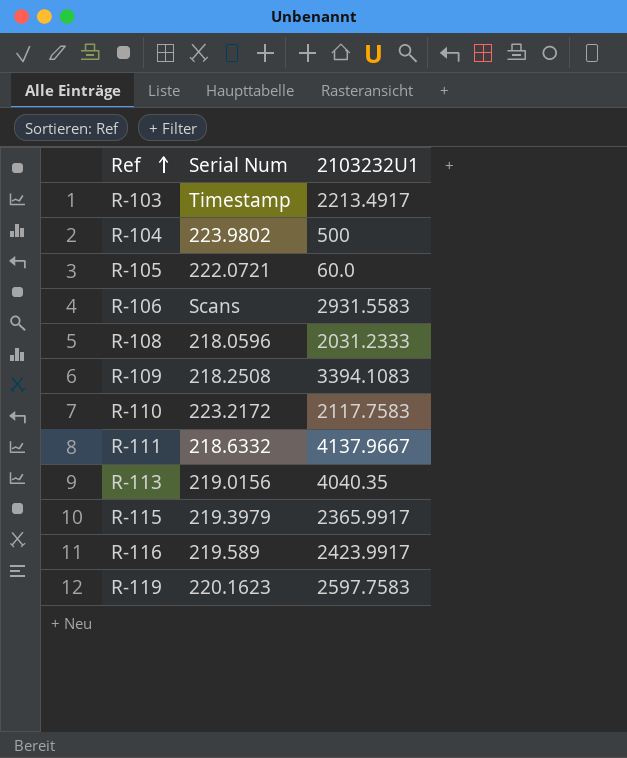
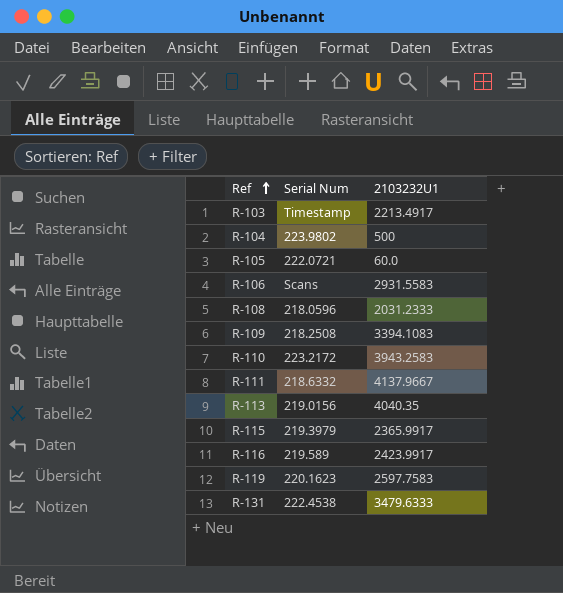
R-110 | 2103232U1: 2117.7583 -> 3943.2583
row R-131: none -> 222.4538 | 3479.6333

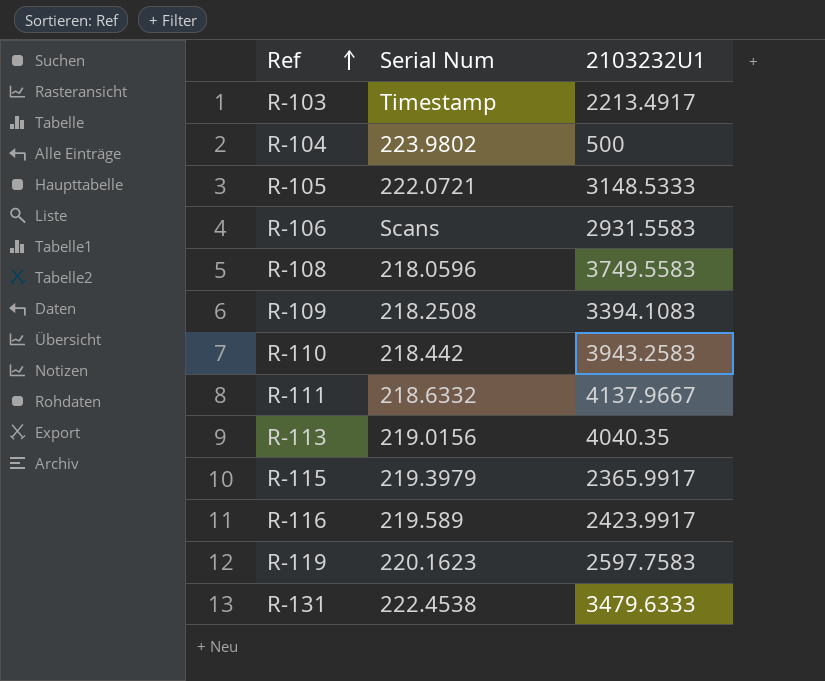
R-105 | 2103232U1: 60.0 -> 3148.5333
R-108 | 2103232U1: 2031.2333 -> 3749.5583
R-110 | Serial Num: 223.2172 -> 218.442

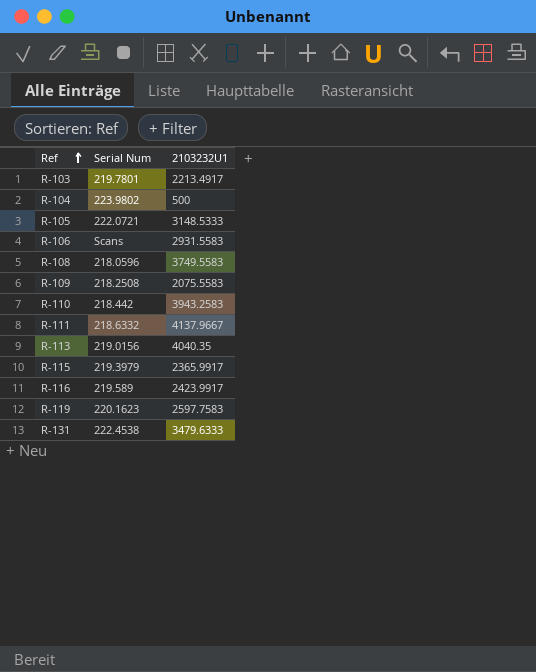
R-103 | Serial Num: Timestamp -> 219.7801
R-109 | 2103232U1: 3394.1083 -> 2075.5583

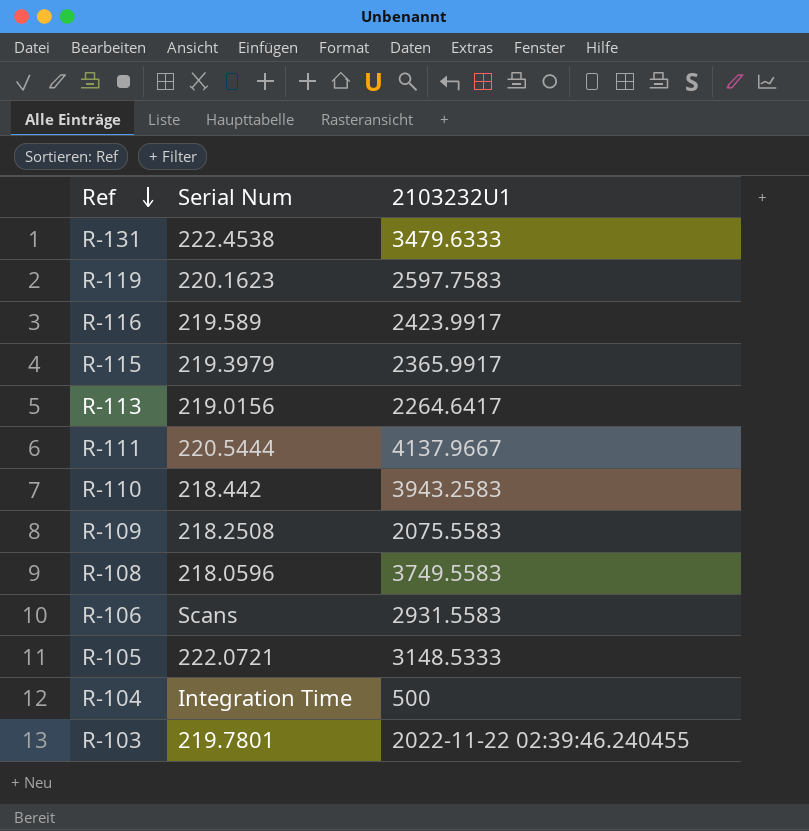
row order: Ref ascending -> Ref descending
R-113 | 2103232U1: 4040.35 -> 2264.6417
R-111 | Serial Num: 218.6332 -> 220.5444
R-104 | Serial Num: 223.9802 -> Integration Time
R-103 | 2103232U1: 2213.4917 -> 2022-11-22 02:39:46.240455

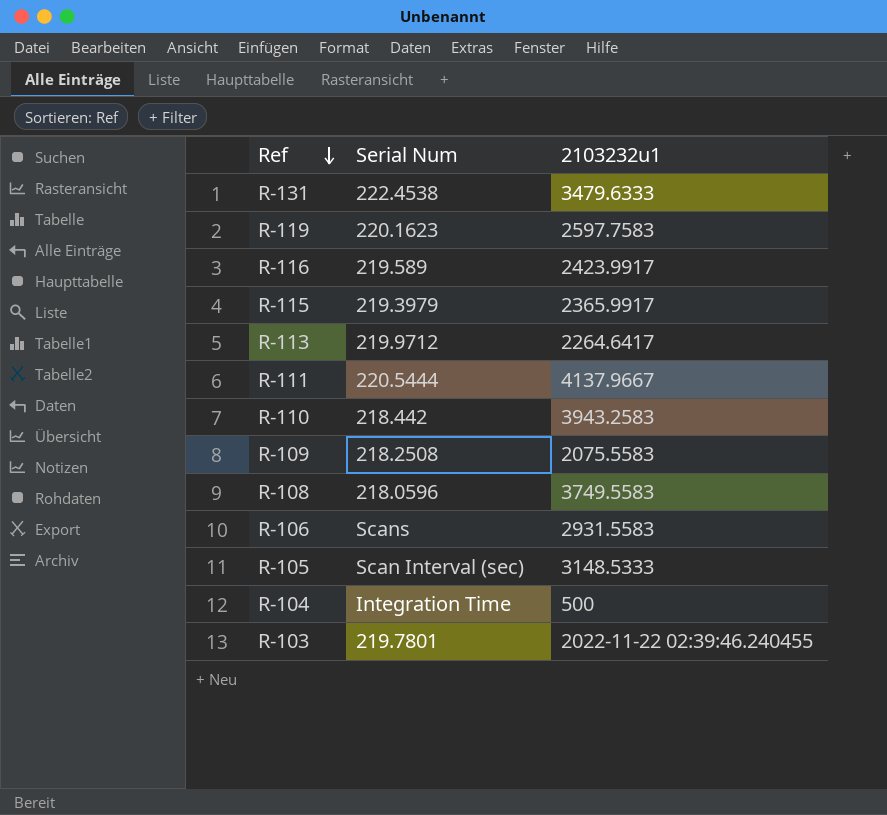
column name: 2103232U1 -> 2103232u1
R-113 | Serial Num: 219.0156 -> 219.9712
R-105 | Serial Num: 222.0721 -> Scan Interval (sec)

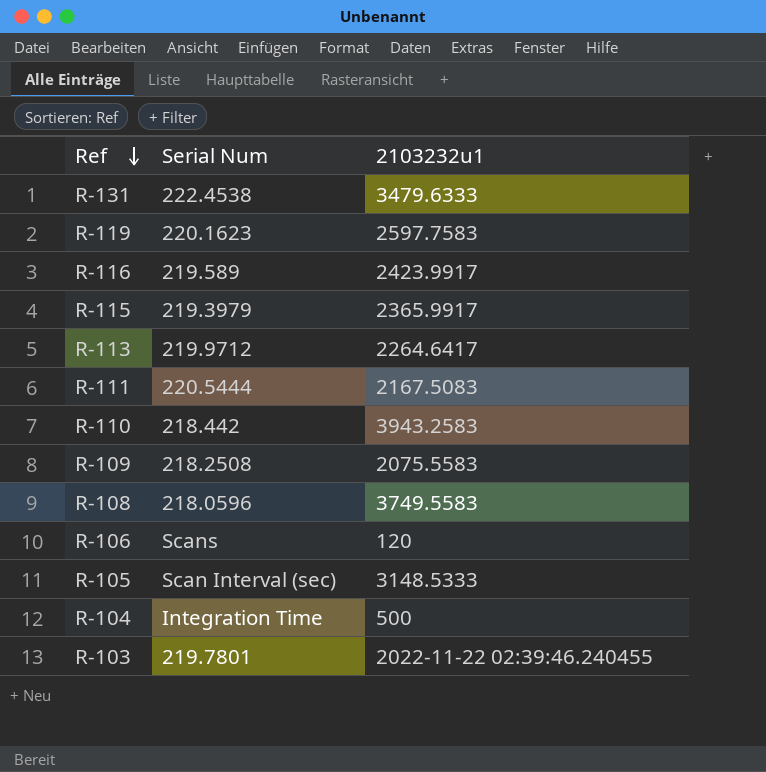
R-111 | 2103232u1: 4137.9667 -> 2167.5083
R-106 | 2103232u1: 2931.5583 -> 120

